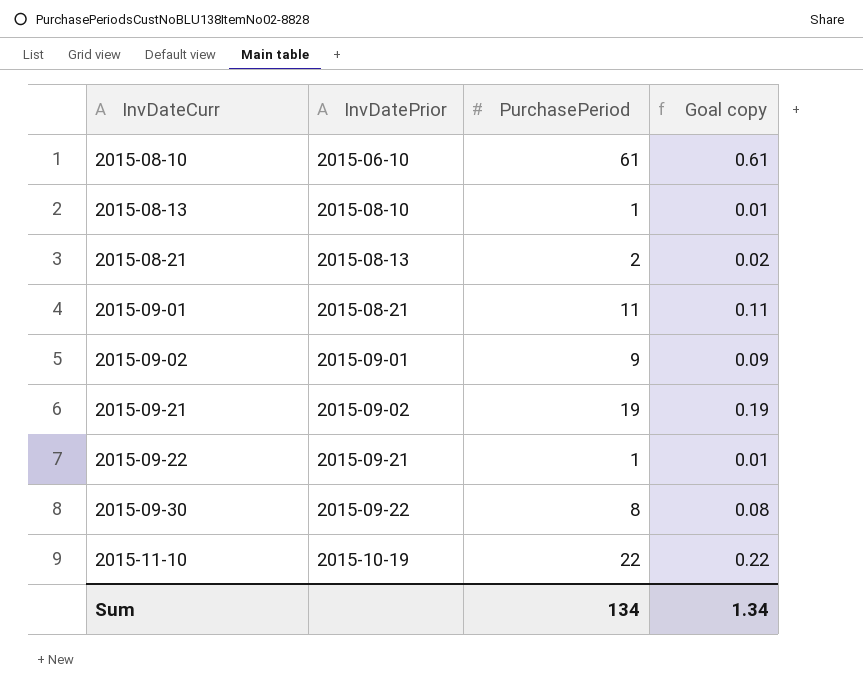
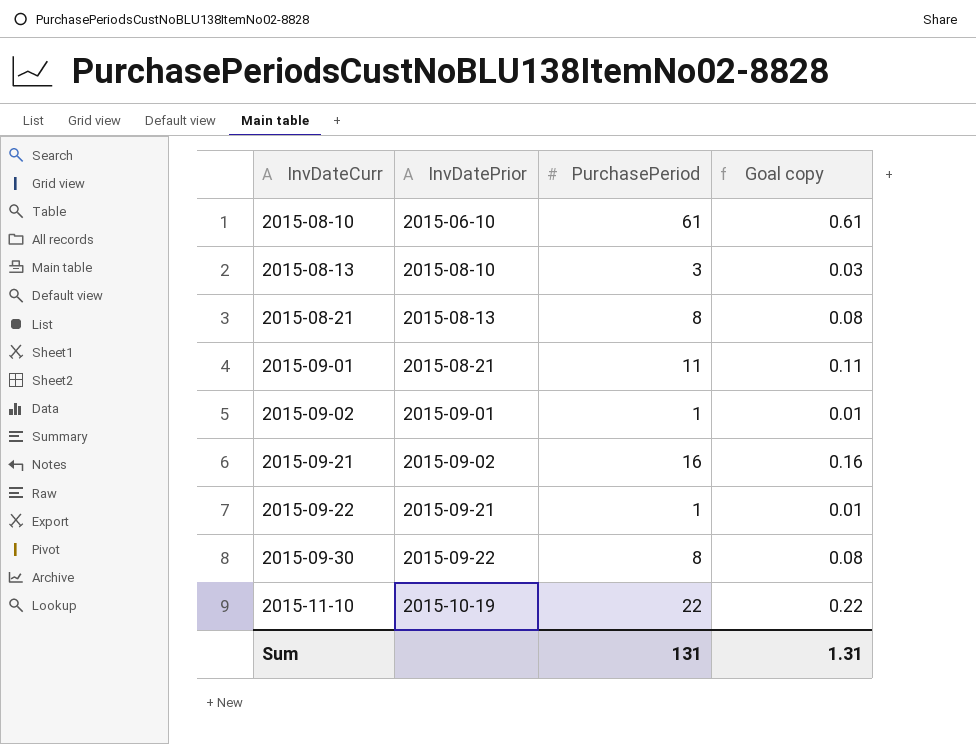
2015-08-13 | PurchasePeriod: 1 -> 3
2015-08-13 | Goal copy: 0.01 -> 0.03
2015-08-21 | PurchasePeriod: 2 -> 8
2015-08-21 | Goal copy: 0.02 -> 0.08
2015-09-02 | PurchasePeriod: 9 -> 1
2015-09-02 | Goal copy: 0.09 -> 0.01
2015-09-21 | PurchasePeriod: 19 -> 16
2015-09-21 | Goal copy: 0.19 -> 0.16
Sum | PurchasePeriod: 134 -> 131
Sum | Goal copy: 1.34 -> 1.31

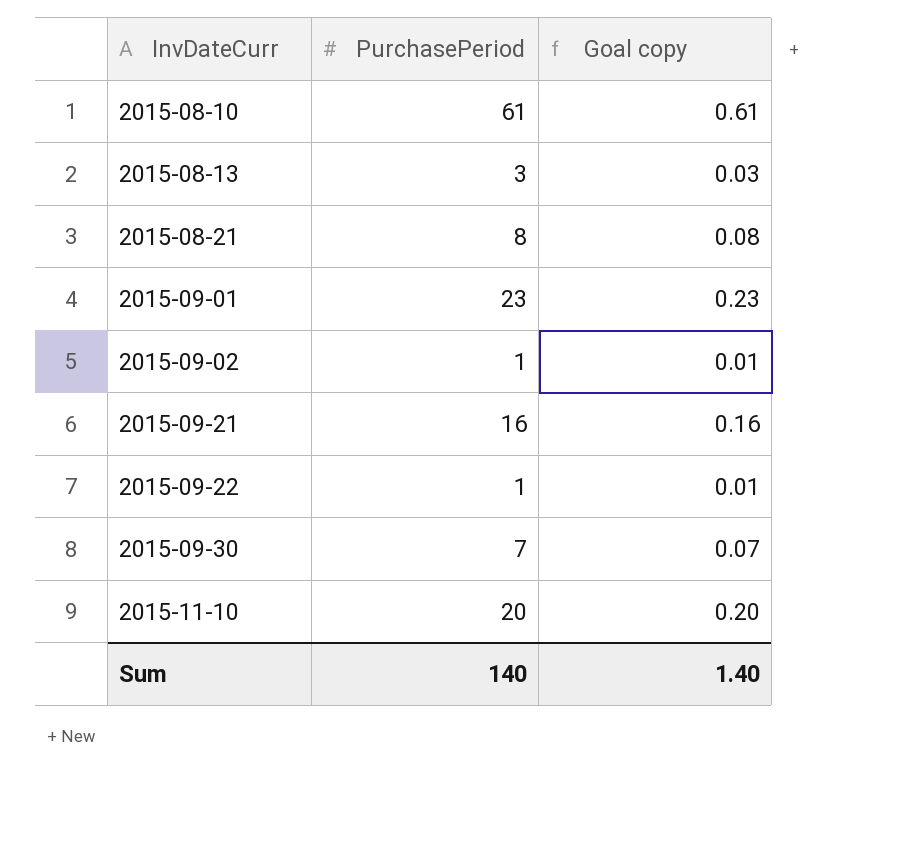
column InvDatePrior | position: 2 -> none
2015-09-01 | PurchasePeriod: 11 -> 23
2015-09-01 | Goal copy: 0.11 -> 0.23
2015-09-30 | PurchasePeriod: 8 -> 7
2015-09-30 | Goal copy: 0.08 -> 0.07
2015-11-10 | PurchasePeriod: 22 -> 20
2015-11-10 | Goal copy: 0.22 -> 0.20
Sum | PurchasePeriod: 131 -> 140
Sum | Goal copy: 1.31 -> 1.40

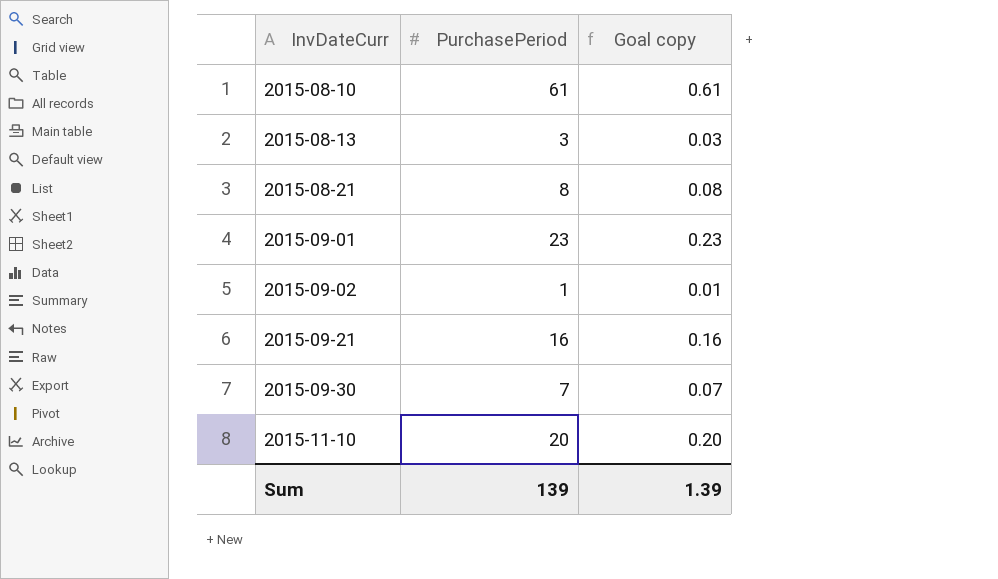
row 2015-09-22: 1 | 0.01 -> none
Sum | PurchasePeriod: 140 -> 139
Sum | Goal copy: 1.40 -> 1.39

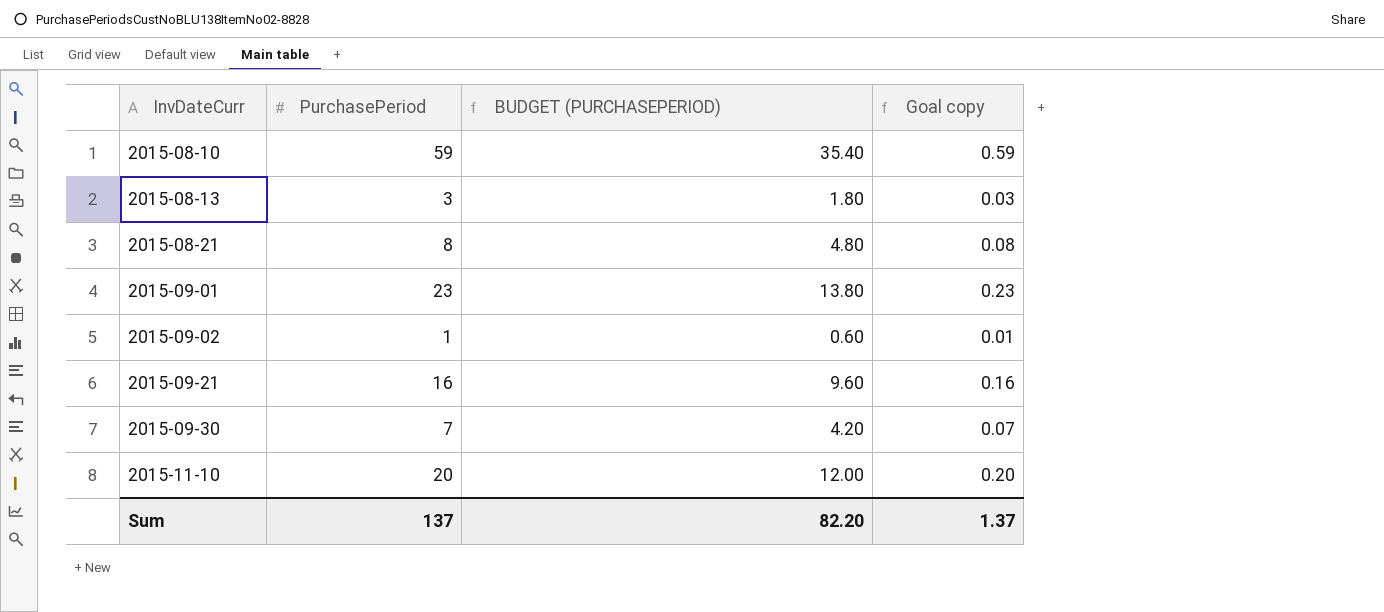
column BUDGET (PURCHASEPERIOD) | formula: none -> [PurchasePeriod] * 0.6
2015-08-10 | PurchasePeriod: 61 -> 59
2015-08-10 | Goal copy: 0.61 -> 0.59
Sum | PurchasePeriod: 139 -> 137
Sum | Goal copy: 1.39 -> 1.37

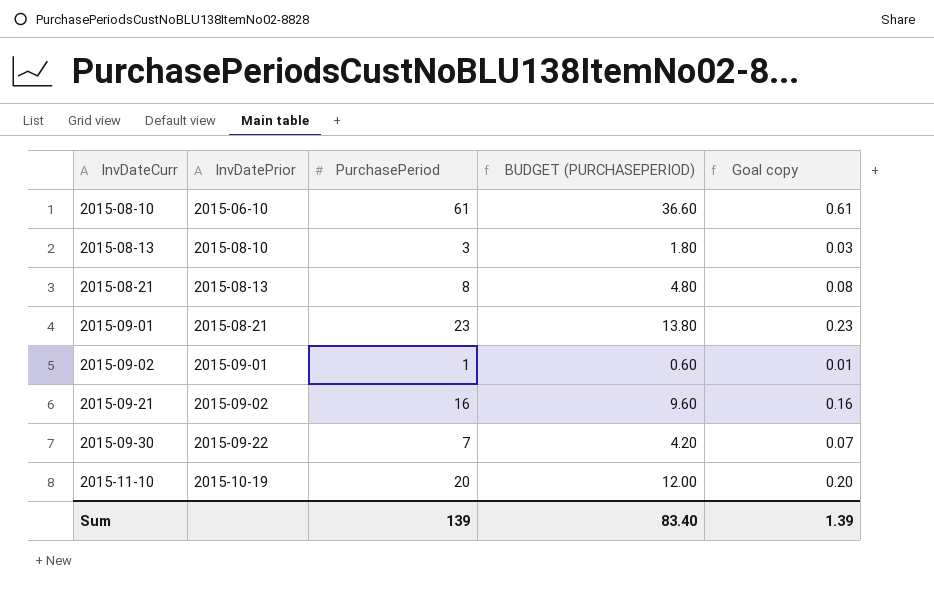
column InvDatePrior | position: none -> 2
2015-08-10 | PurchasePeriod: 59 -> 61
2015-08-10 | BUDGET (PURCHASEPERIOD): 35.40 -> 36.60
2015-08-10 | Goal copy: 0.59 -> 0.61
Sum | PurchasePeriod: 137 -> 139
Sum | BUDGET (PURCHASEPERIOD): 82.20 -> 83.40
Sum | Goal copy: 1.37 -> 1.39

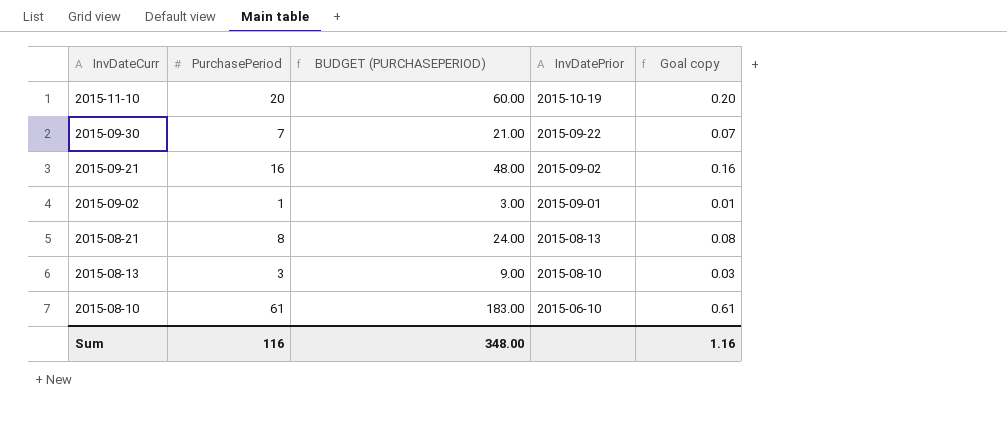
row order: InvDateCurr ascending -> InvDateCurr descending
column BUDGET (PURCHASEPERIOD) | formula: [PurchasePeriod] * 0.6 -> [PurchasePeriod] * 3
column InvDatePrior | position: 2 -> 4
row 2015-09-01: 2015-08-21 | 23 | 13.80 | 0.23 -> none
Sum | PurchasePeriod: 139 -> 116
Sum | BUDGET (PURCHASEPERIOD): 83.40 -> 348.00
Sum | Goal copy: 1.39 -> 1.16

